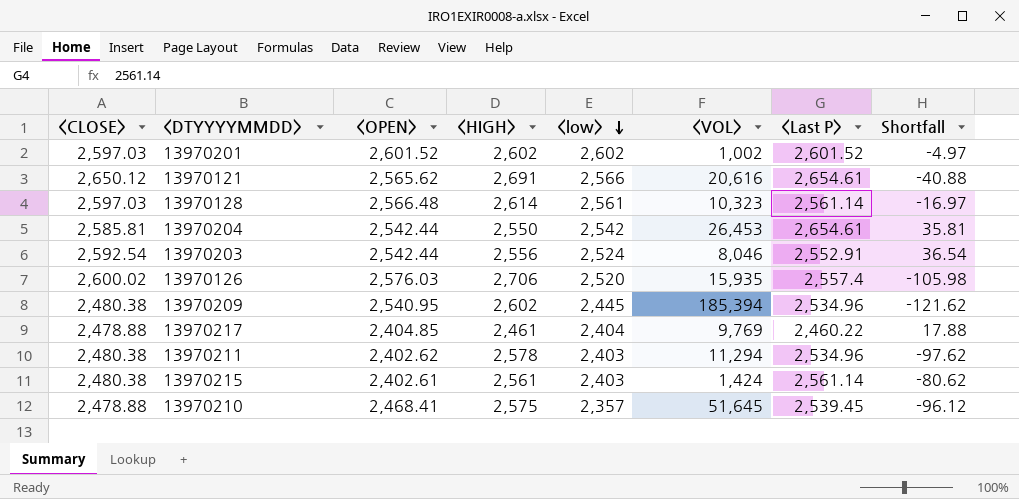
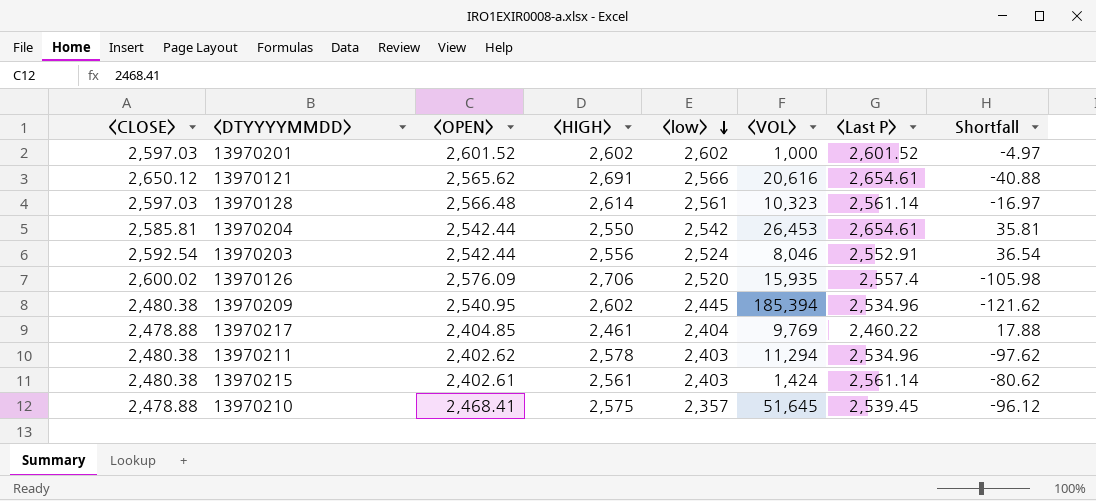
13970201 | <VOL>: 1,002 -> 1,000
13970126 | <OPEN>: 2,576.03 -> 2,576.09

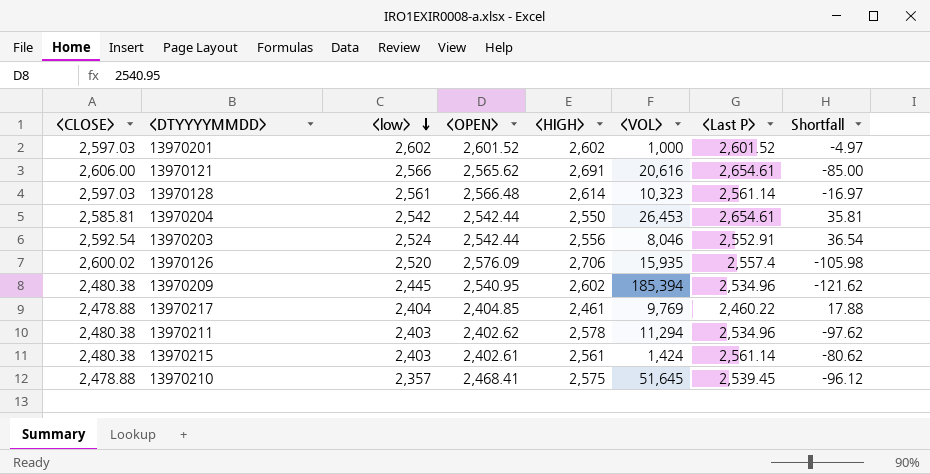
column <low> | position: 5 -> 3
13970121 | <CLOSE>: 2,650.12 -> 2,606.00
13970121 | Shortfall: -40.88 -> -85.00

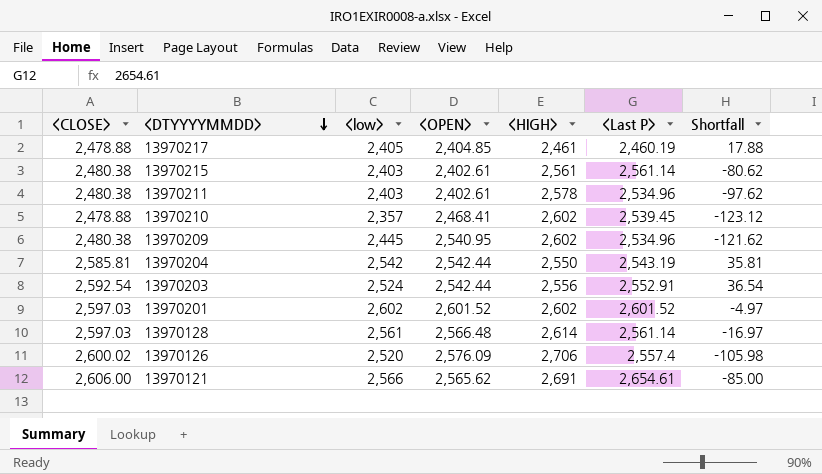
row order: <low> descending -> <DTYYYYMMDD> descending
column <VOL> | position: 6 -> none
13970217 | <low>: 2,404 -> 2,405
13970217 | <Last P>: 2,460.22 -> 2,460.19
13970211 | <OPEN>: 2,402.62 -> 2,402.61
13970210 | <HIGH>: 2,575 -> 2,602
13970210 | Shortfall: -96.12 -> -123.12
13970204 | <Last P>: 2,654.61 -> 2,543.19

